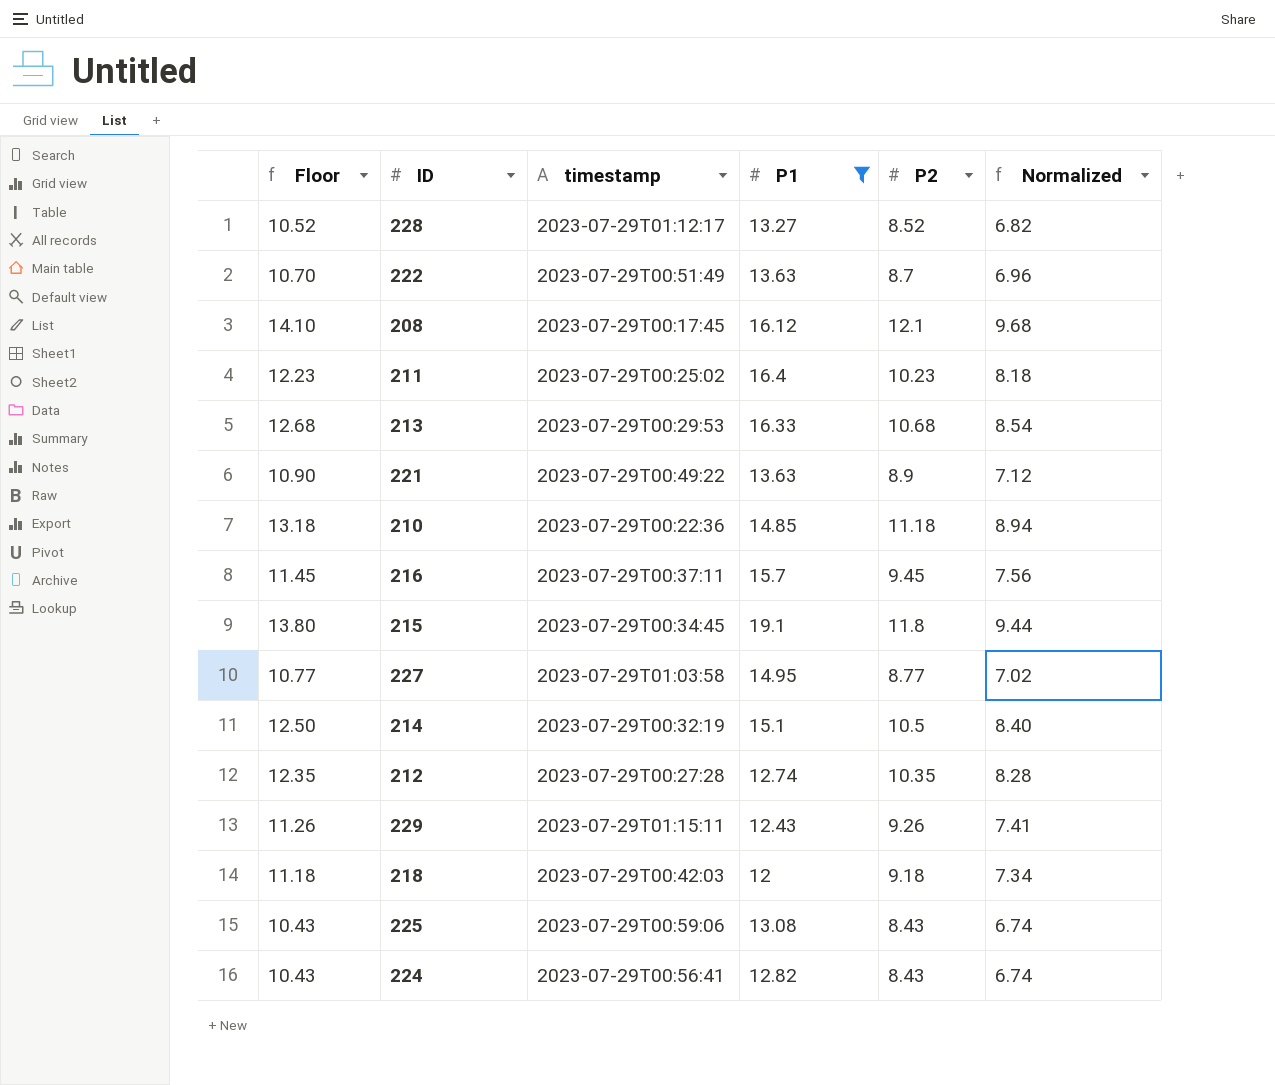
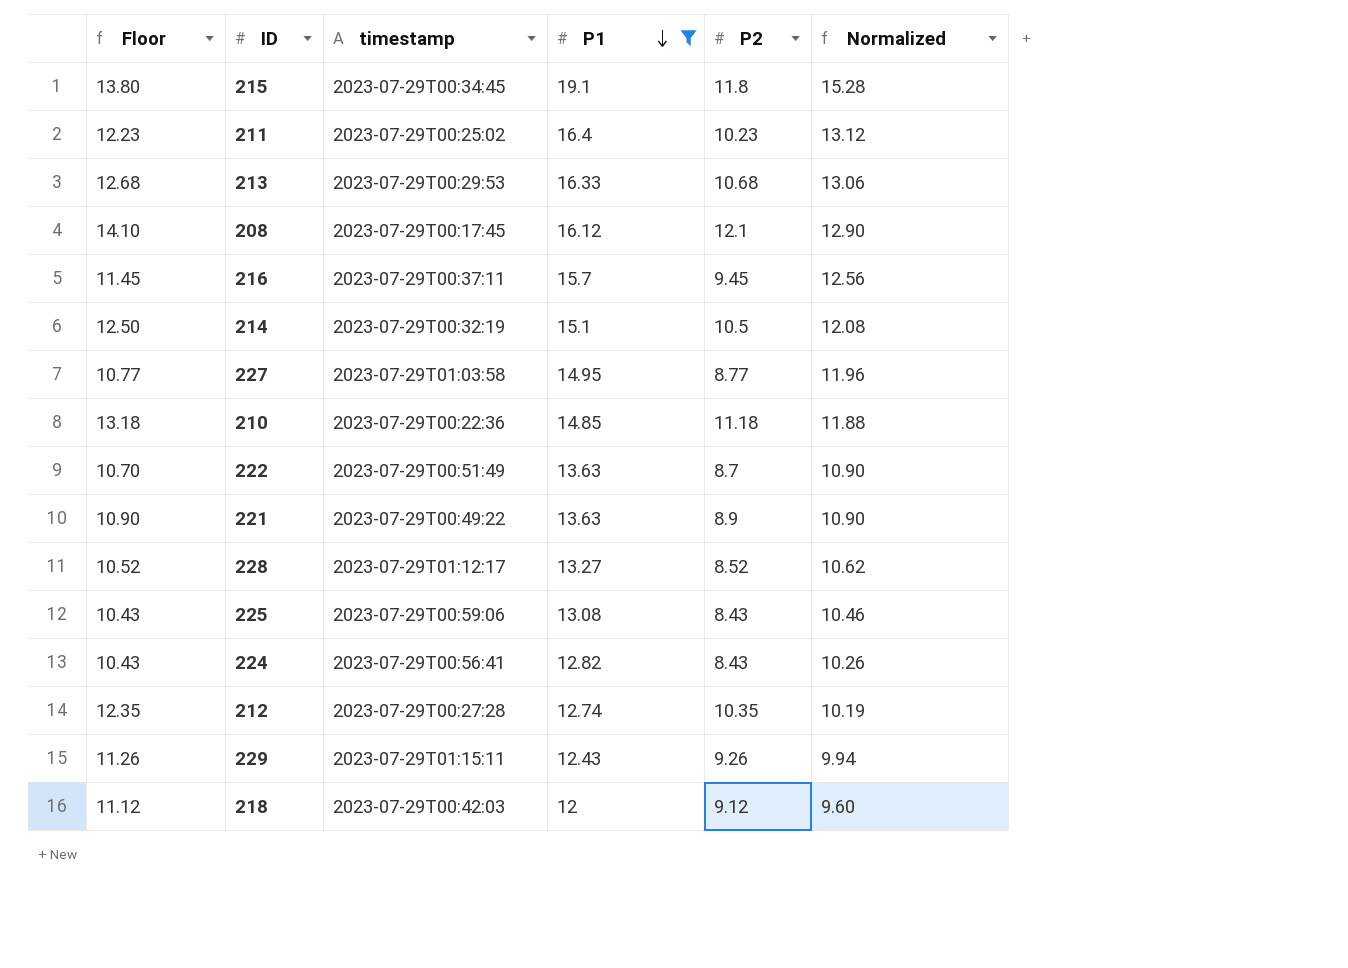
row order: none -> P1 descending
column Normalized | formula: [P2] * 0.8 -> [P1] * 0.8
218 | Floor: 11.18 -> 11.12
218 | P2: 9.18 -> 9.12

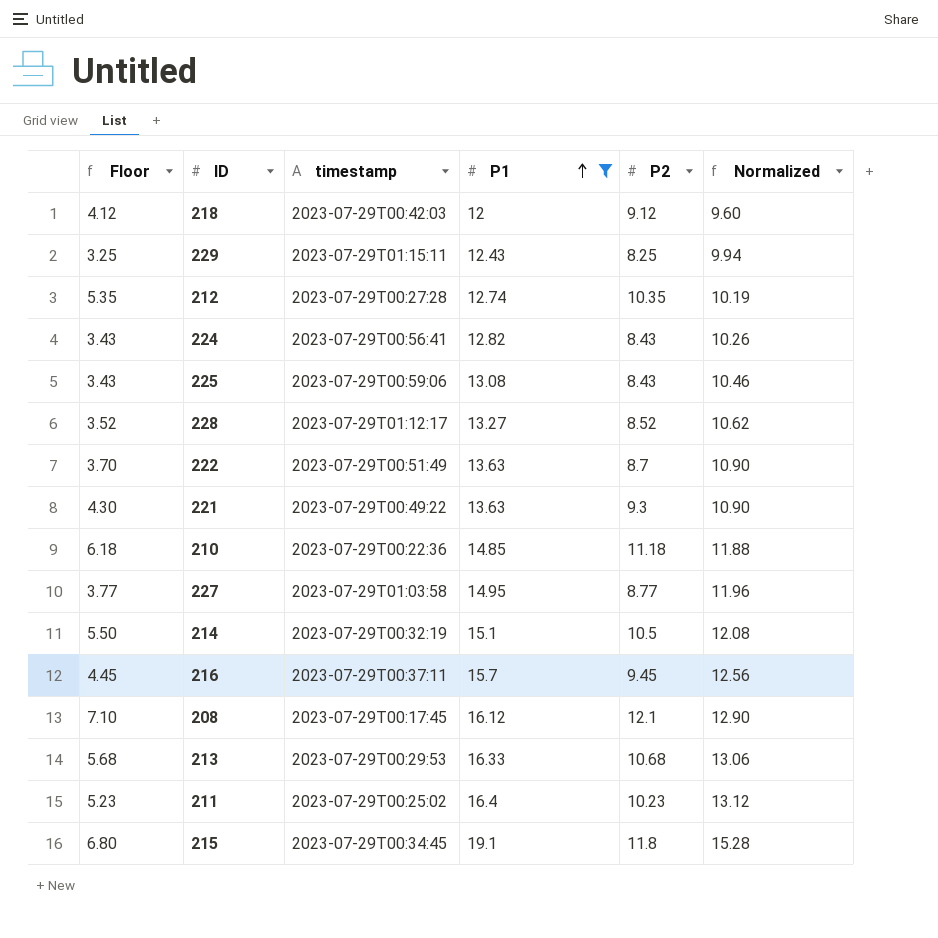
row order: P1 descending -> P1 ascending
column Floor | formula: [P2] + 2 -> [P2] - 5
229 | P2: 9.26 -> 8.25
221 | P2: 8.9 -> 9.3

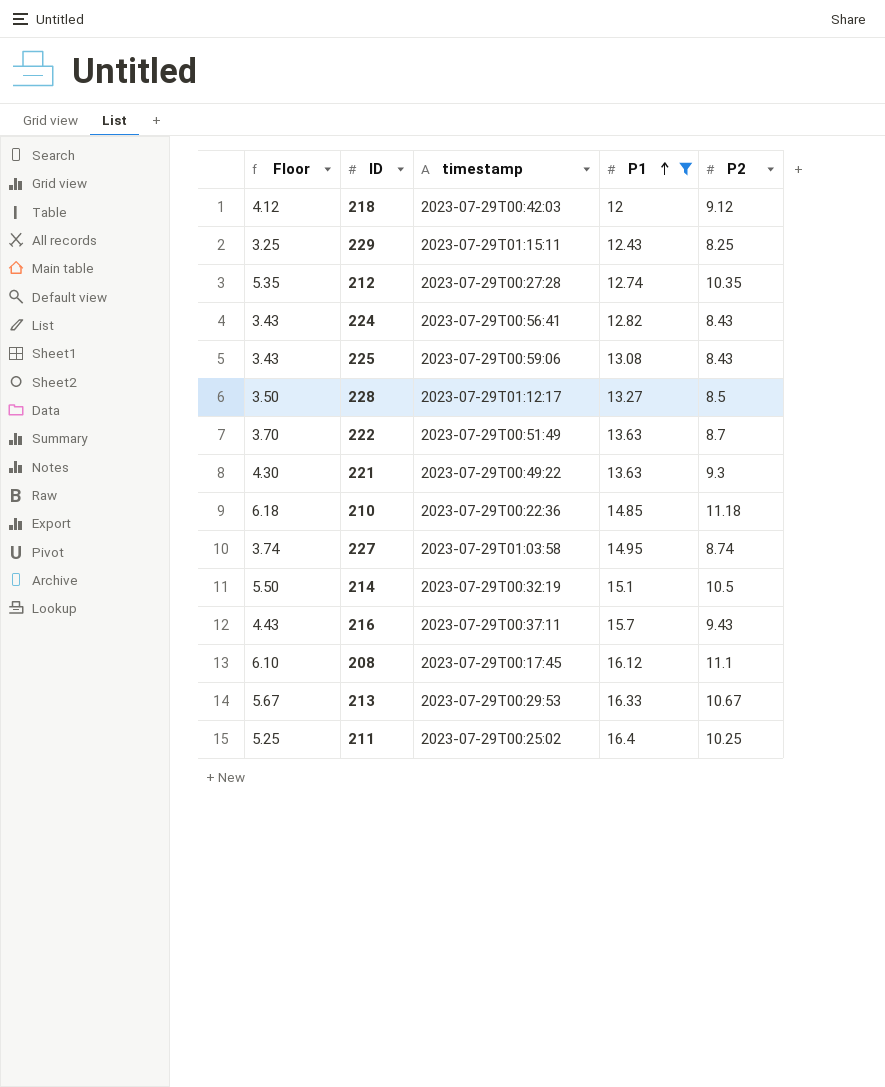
column Normalized | formula: [P1] * 0.8 -> none
row 215: 6.80 | 2023-07-29T00:34:45 | 19.1 | 11.8 | 15.28 -> none
228 | Floor: 3.52 -> 3.50
228 | P2: 8.52 -> 8.5
227 | Floor: 3.77 -> 3.74
227 | P2: 8.77 -> 8.74
216 | Floor: 4.45 -> 4.43
216 | P2: 9.45 -> 9.43
208 | Floor: 7.10 -> 6.10
208 | P2: 12.1 -> 11.1
213 | Floor: 5.68 -> 5.67
213 | P2: 10.68 -> 10.67
211 | Floor: 5.23 -> 5.25
211 | P2: 10.23 -> 10.25

